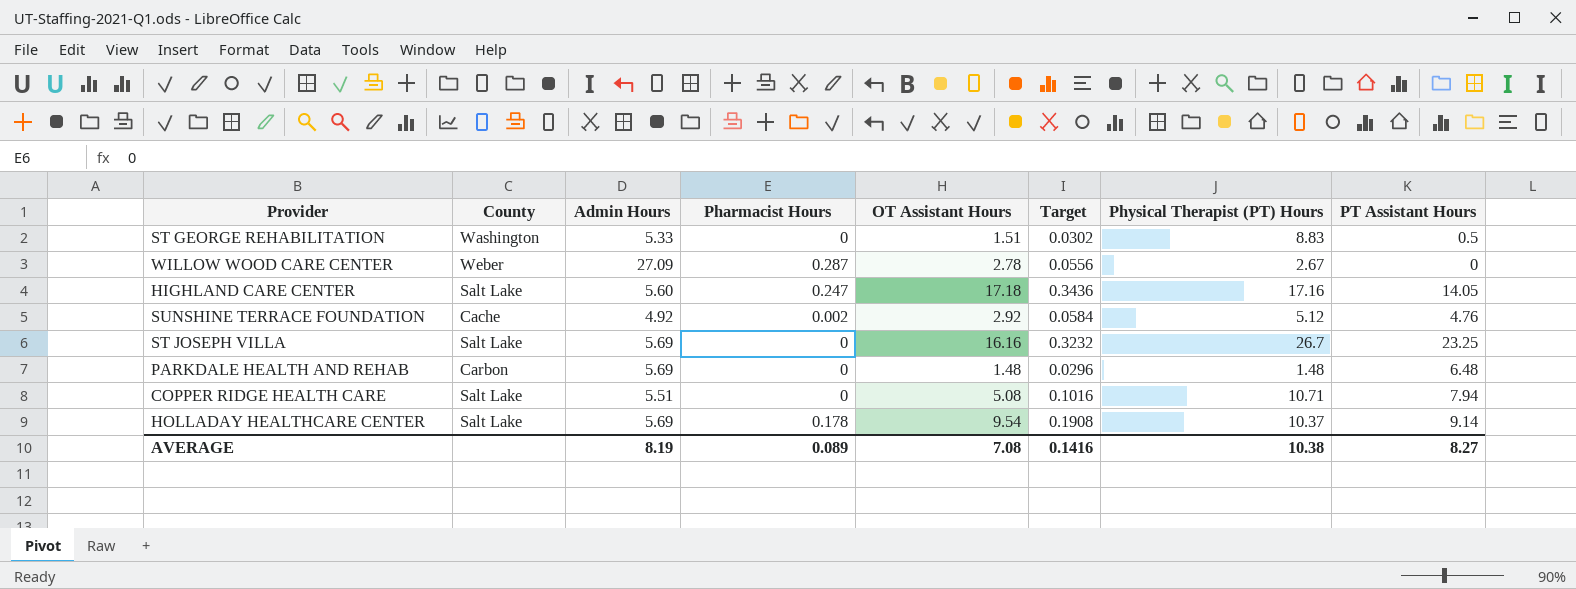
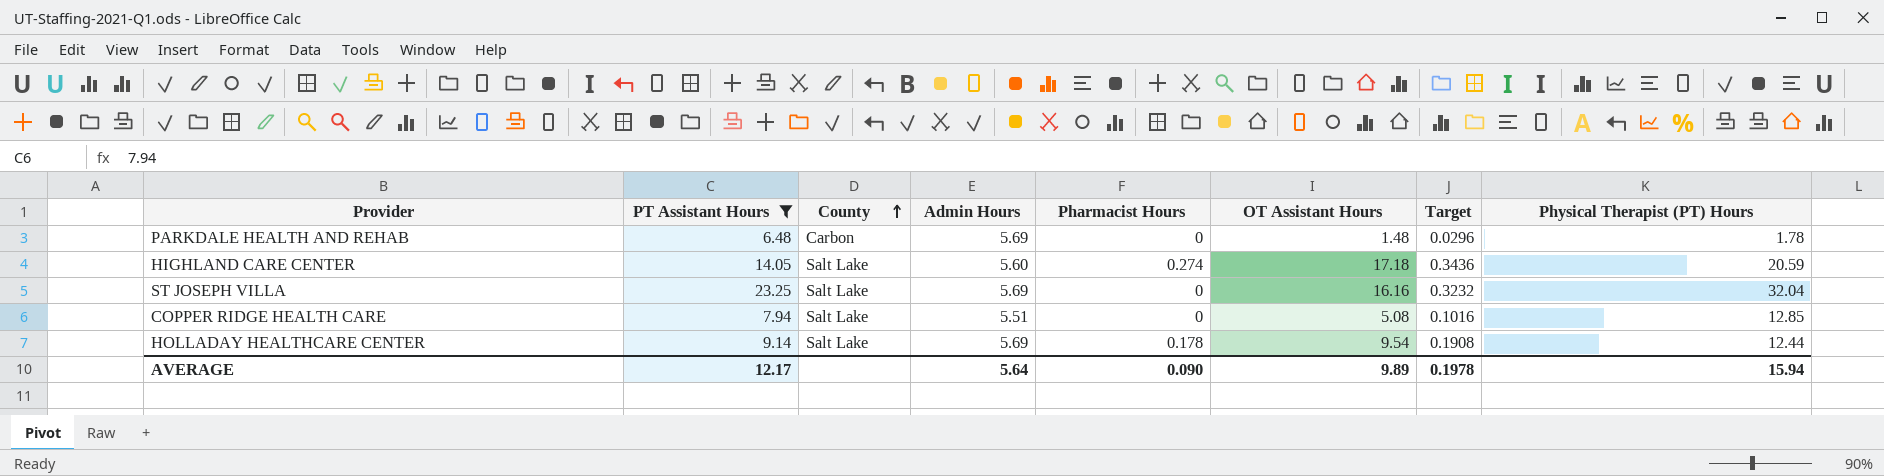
filter: none -> PT Assistant Hours >= 6.48
row order: none -> County ascending
column PT Assistant Hours | position: 8 -> 2
PARKDALE HEALTH AND REHAB | Physical Therapist (PT) Hours: 1.48 -> 1.78
HIGHLAND CARE CENTER | Pharmacist Hours: 0.247 -> 0.274
HIGHLAND CARE CENTER | Physical Therapist (PT) Hours: 17.16 -> 20.59
ST JOSEPH VILLA | Physical Therapist (PT) Hours: 26.7 -> 32.04
COPPER RIDGE HEALTH CARE | Physical Therapist (PT) Hours: 10.71 -> 12.85
HOLLADAY HEALTHCARE CENTER | Physical Therapist (PT) Hours: 10.37 -> 12.44
AVERAGE | PT Assistant Hours: 8.27 -> 12.17
AVERAGE | Admin Hours: 8.19 -> 5.64
AVERAGE | Pharmacist Hours: 0.089 -> 0.090
AVERAGE | OT Assistant Hours: 7.08 -> 9.89
AVERAGE | Target: 0.1416 -> 0.1978
AVERAGE | Physical Therapist (PT) Hours: 10.38 -> 15.94

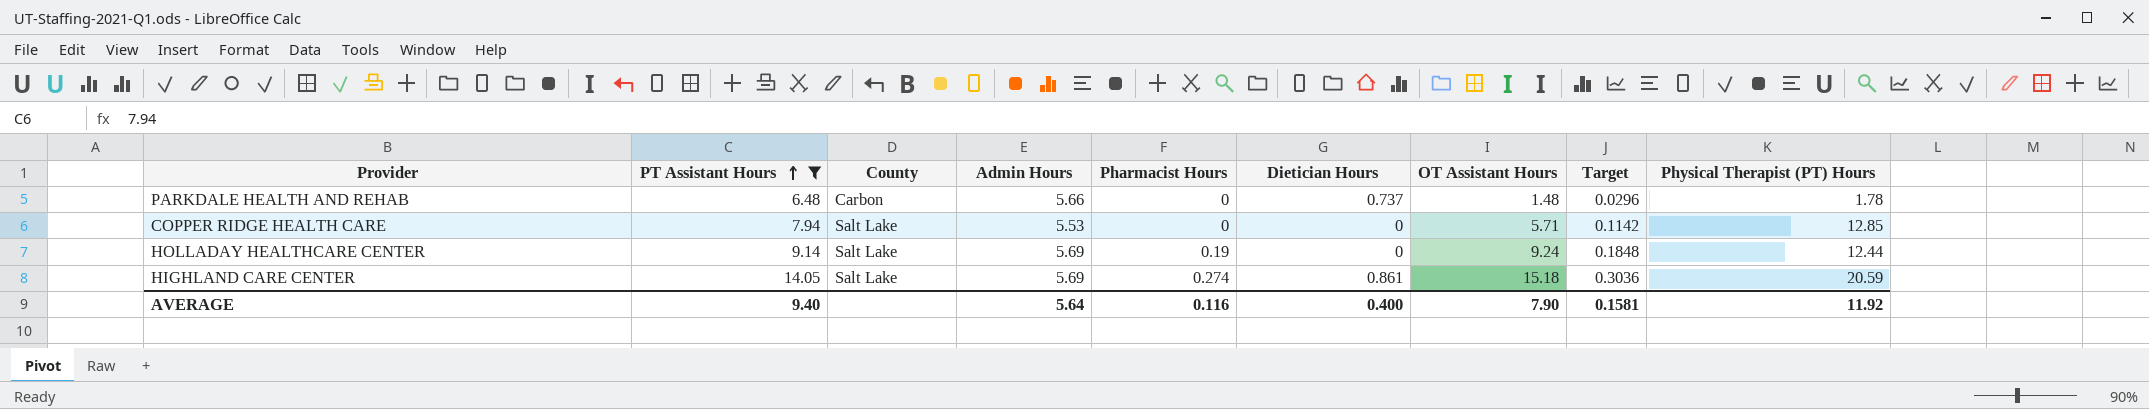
row order: County ascending -> PT Assistant Hours ascending
column Dietician Hours | position: none -> 6
row ST JOSEPH VILLA: 23.25 | Salt Lake | 5.69 | 0 | 16.16 | 0.3232 | 32.04 -> none
PARKDALE HEALTH AND REHAB | Admin Hours: 5.69 -> 5.66
COPPER RIDGE HEALTH CARE | Admin Hours: 5.51 -> 5.53
COPPER RIDGE HEALTH CARE | OT Assistant Hours: 5.08 -> 5.71
COPPER RIDGE HEALTH CARE | Target: 0.1016 -> 0.1142
HOLLADAY HEALTHCARE CENTER | Pharmacist Hours: 0.178 -> 0.19
HOLLADAY HEALTHCARE CENTER | OT Assistant Hours: 9.54 -> 9.24
HOLLADAY HEALTHCARE CENTER | Target: 0.1908 -> 0.1848
HIGHLAND CARE CENTER | Admin Hours: 5.60 -> 5.69
HIGHLAND CARE CENTER | OT Assistant Hours: 17.18 -> 15.18
HIGHLAND CARE CENTER | Target: 0.3436 -> 0.3036
AVERAGE | PT Assistant Hours: 12.17 -> 9.40
AVERAGE | Pharmacist Hours: 0.090 -> 0.116
AVERAGE | OT Assistant Hours: 9.89 -> 7.90
AVERAGE | Target: 0.1978 -> 0.1581
AVERAGE | Physical Therapist (PT) Hours: 15.94 -> 11.92

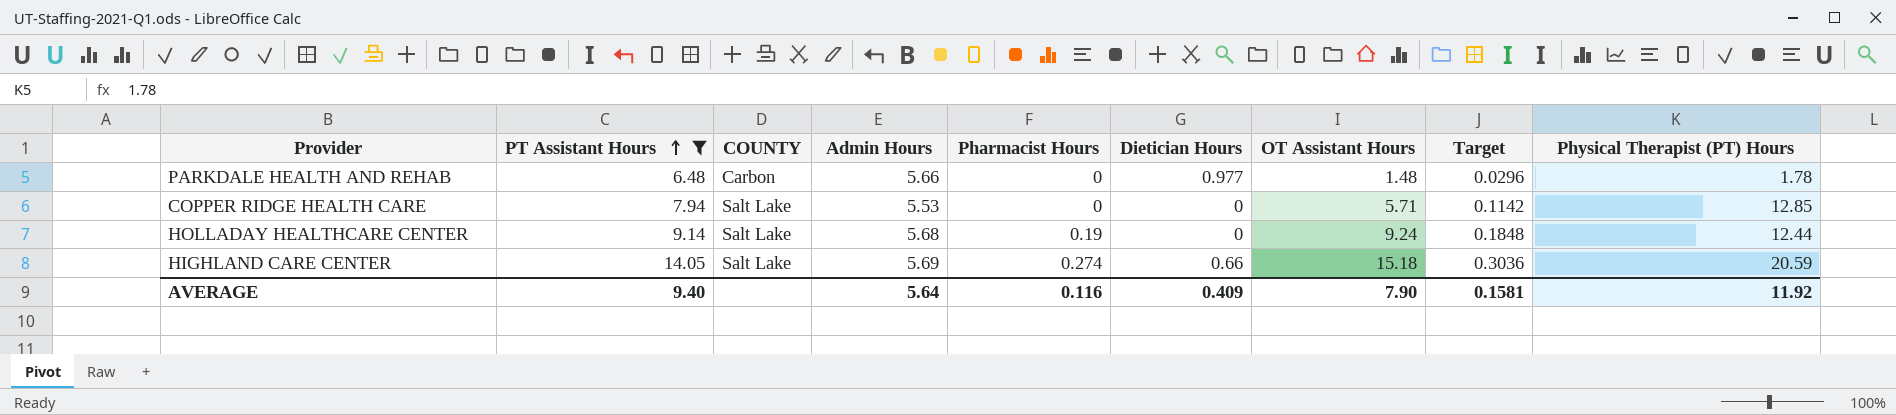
column name: County -> COUNTY
PARKDALE HEALTH AND REHAB | Dietician Hours: 0.737 -> 0.977
HOLLADAY HEALTHCARE CENTER | Admin Hours: 5.69 -> 5.68
HIGHLAND CARE CENTER | Dietician Hours: 0.861 -> 0.66
AVERAGE | Dietician Hours: 0.400 -> 0.409

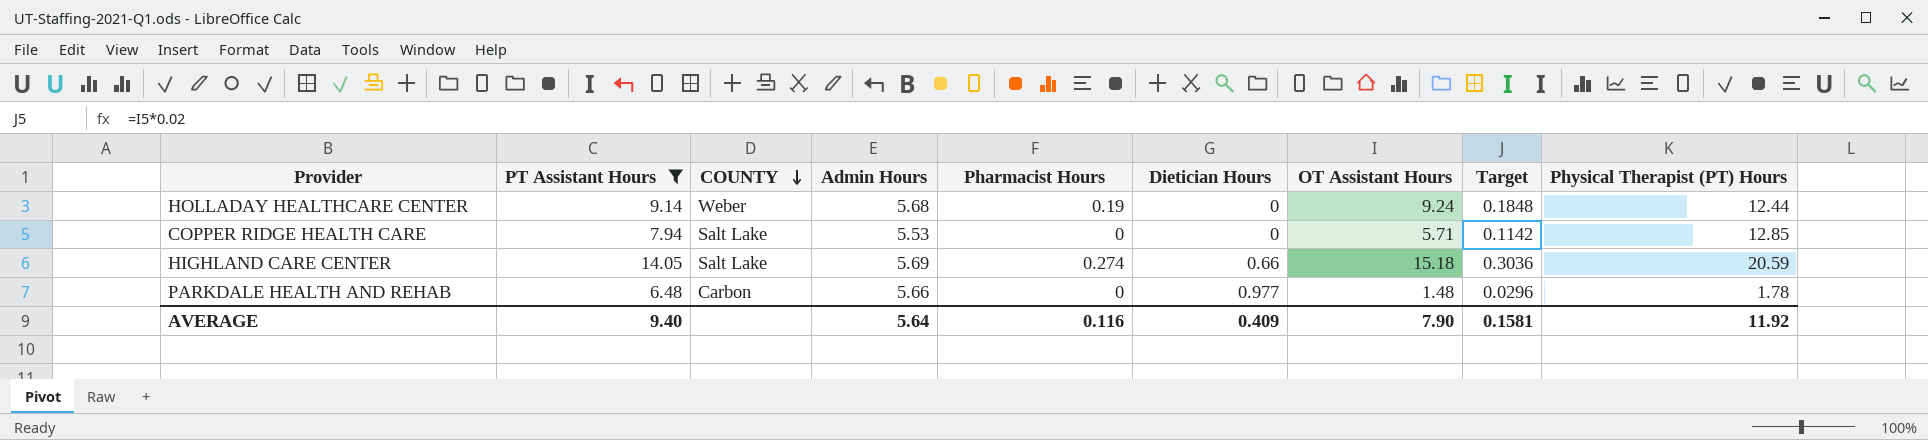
row order: PT Assistant Hours ascending -> COUNTY descending
HOLLADAY HEALTHCARE CENTER | COUNTY: Salt Lake -> Weber

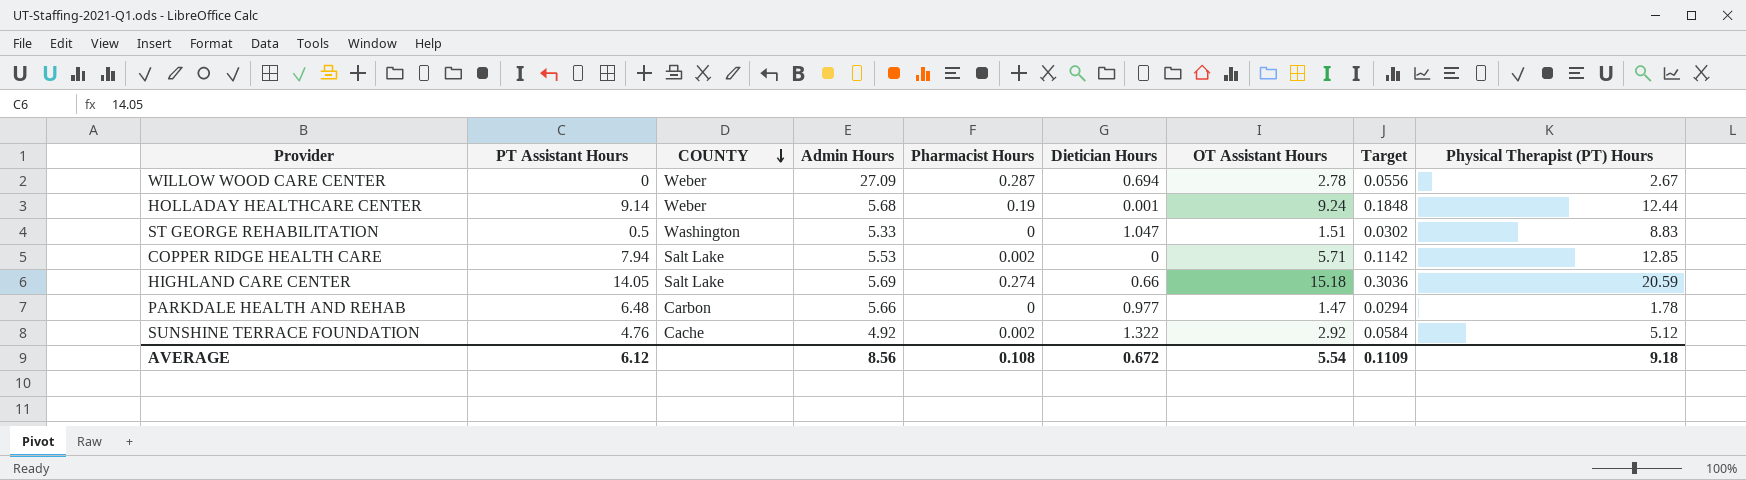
filter: PT Assistant Hours >= 6.48 -> none
HOLLADAY HEALTHCARE CENTER | Dietician Hours: 0 -> 0.001
COPPER RIDGE HEALTH CARE | Pharmacist Hours: 0 -> 0.002
PARKDALE HEALTH AND REHAB | OT Assistant Hours: 1.48 -> 1.47
PARKDALE HEALTH AND REHAB | Target: 0.0296 -> 0.0294
AVERAGE | PT Assistant Hours: 9.40 -> 6.12
AVERAGE | Admin Hours: 5.64 -> 8.56
AVERAGE | Pharmacist Hours: 0.116 -> 0.108
AVERAGE | Dietician Hours: 0.409 -> 0.672
AVERAGE | OT Assistant Hours: 7.90 -> 5.54
AVERAGE | Target: 0.1581 -> 0.1109
AVERAGE | Physical Therapist (PT) Hours: 11.92 -> 9.18

